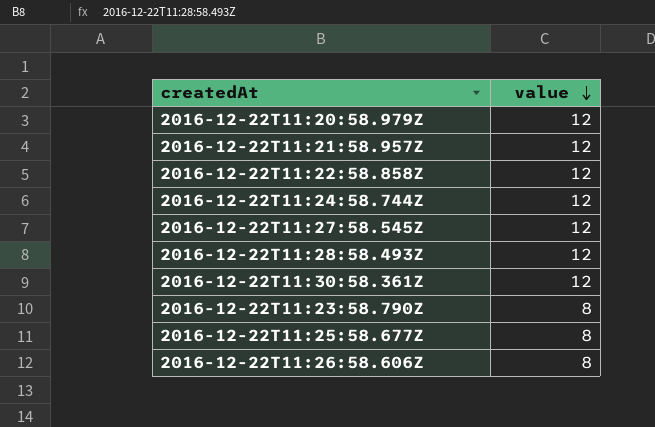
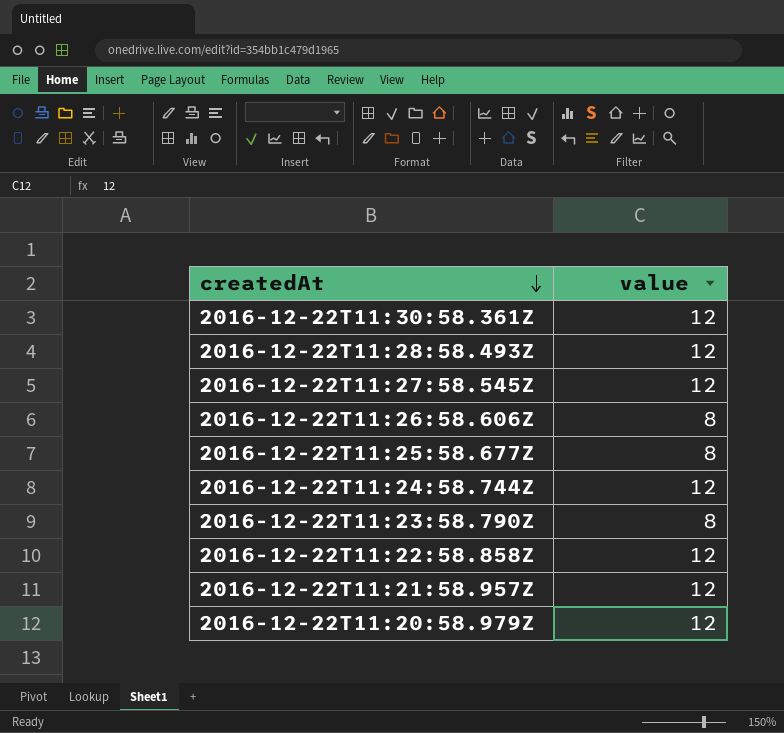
row order: value descending -> createdAt descending

